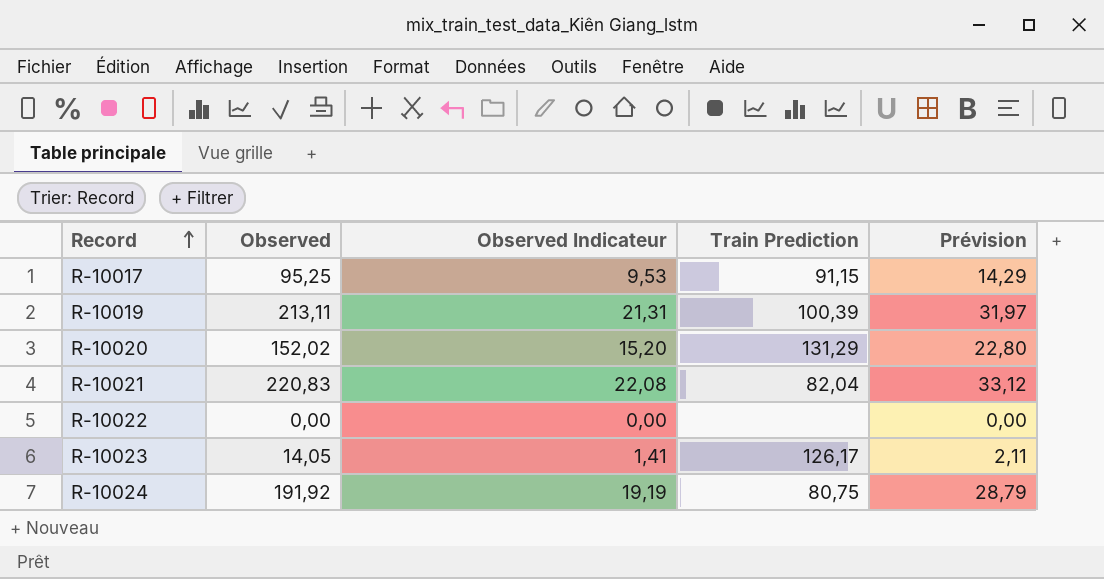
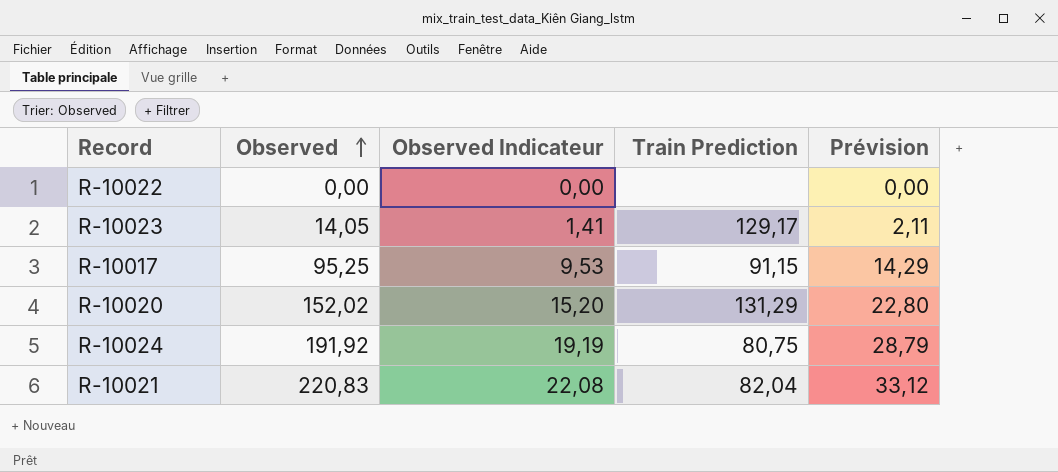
row order: Record ascending -> Observed ascending
row R-10019: 213,11 | 21,31 | 100,39 | 31,97 -> none
R-10023 | Train Prediction: 126,17 -> 129,17

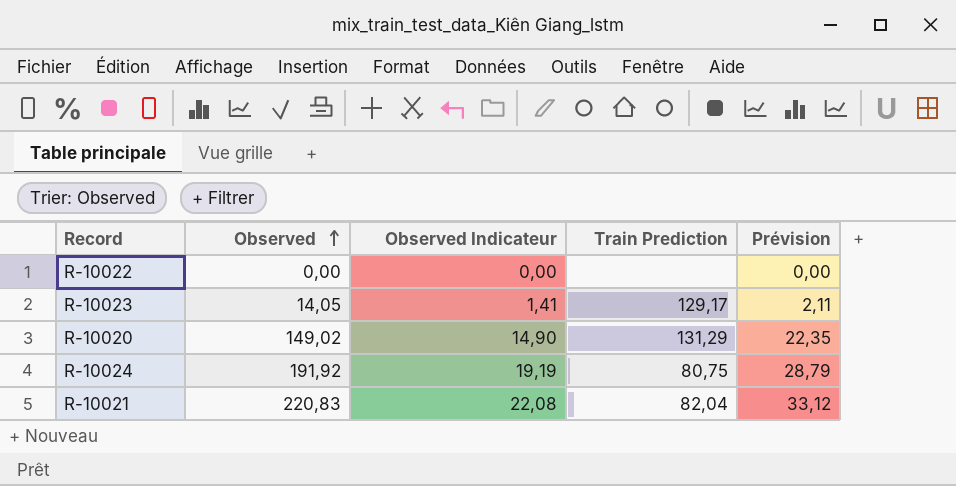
row R-10017: 95,25 | 9,53 | 91,15 | 14,29 -> none
R-10020 | Observed: 152,02 -> 149,02
R-10020 | Observed Indicateur: 15,20 -> 14,90
R-10020 | Prévision: 22,80 -> 22,35

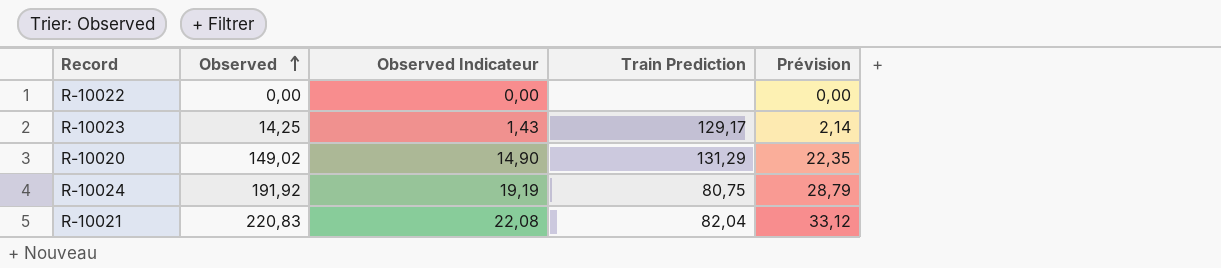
R-10023 | Observed: 14,05 -> 14,25
R-10023 | Observed Indicateur: 1,41 -> 1,43
R-10023 | Prévision: 2,11 -> 2,14

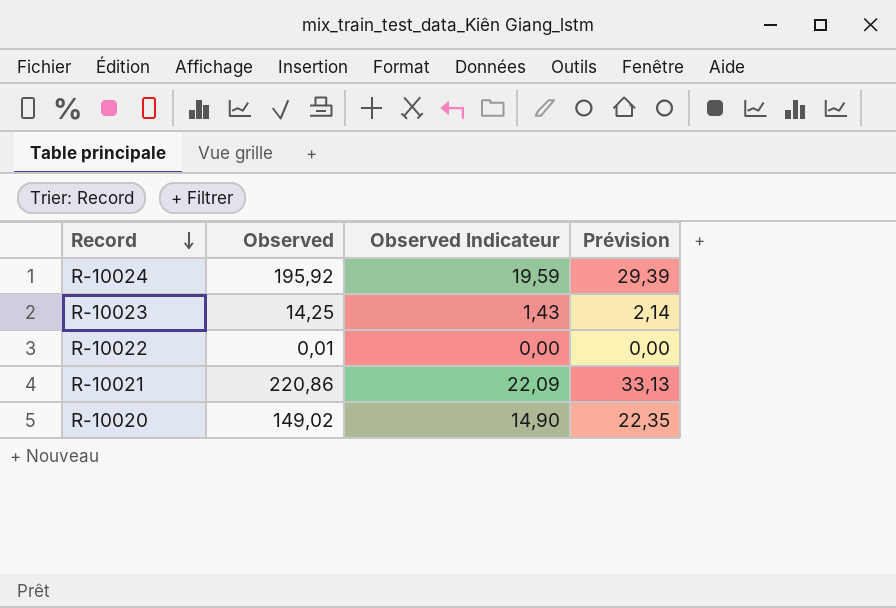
row order: Observed ascending -> Record descending
column Train Prediction | position: 4 -> none
R-10024 | Observed: 191,92 -> 195,92
R-10024 | Observed Indicateur: 19,19 -> 19,59
R-10024 | Prévision: 28,79 -> 29,39
R-10022 | Observed: 0,00 -> 0,01
R-10021 | Observed: 220,83 -> 220,86
R-10021 | Observed Indicateur: 22,08 -> 22,09
R-10021 | Prévision: 33,12 -> 33,13

